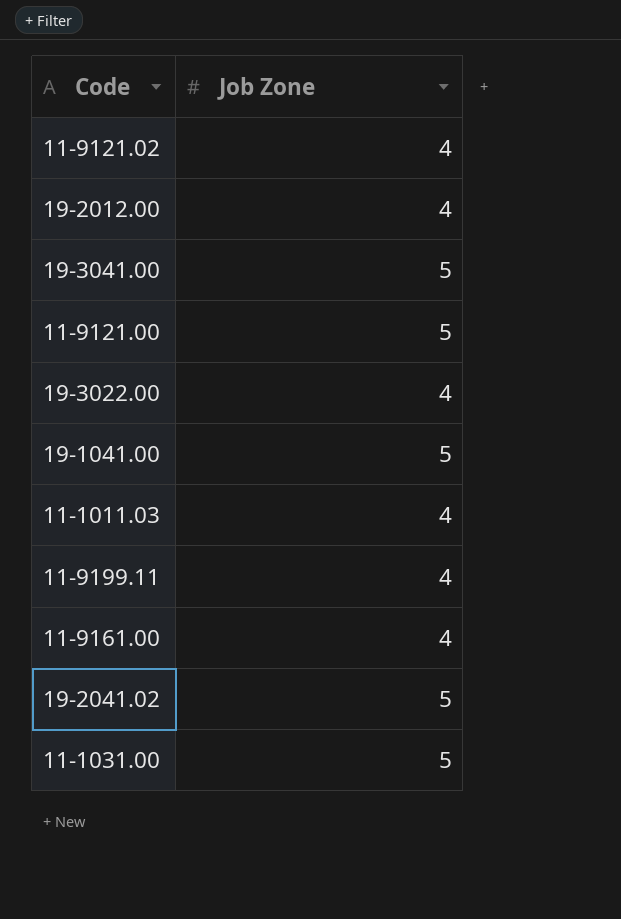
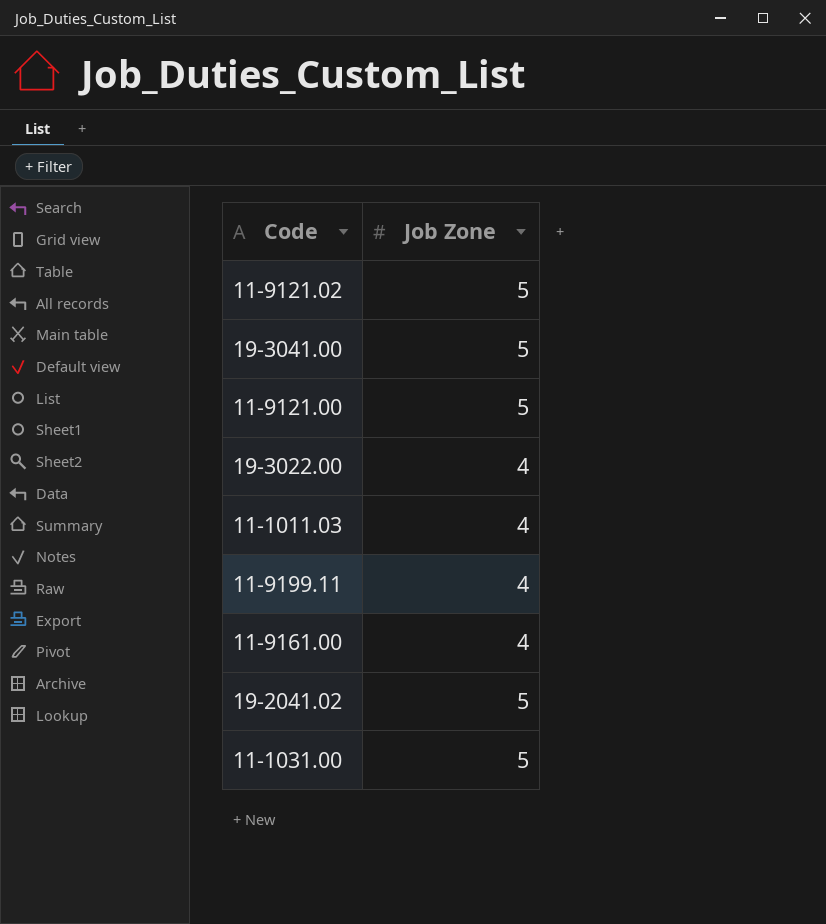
row 19-2012.00: 4 -> none
row 19-1041.00: 5 -> none
11-9121.02 | Job Zone: 4 -> 5

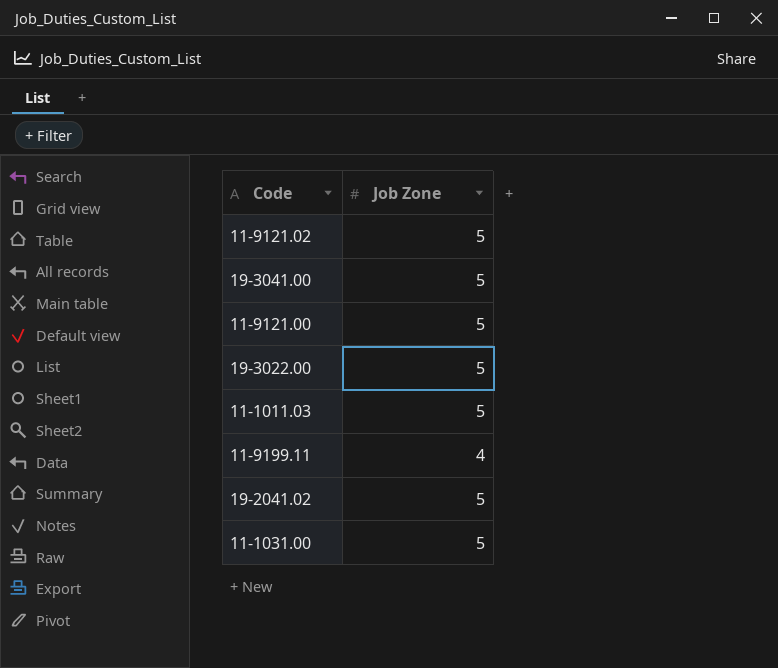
row 11-9161.00: 4 -> none
19-3022.00 | Job Zone: 4 -> 5
11-1011.03 | Job Zone: 4 -> 5

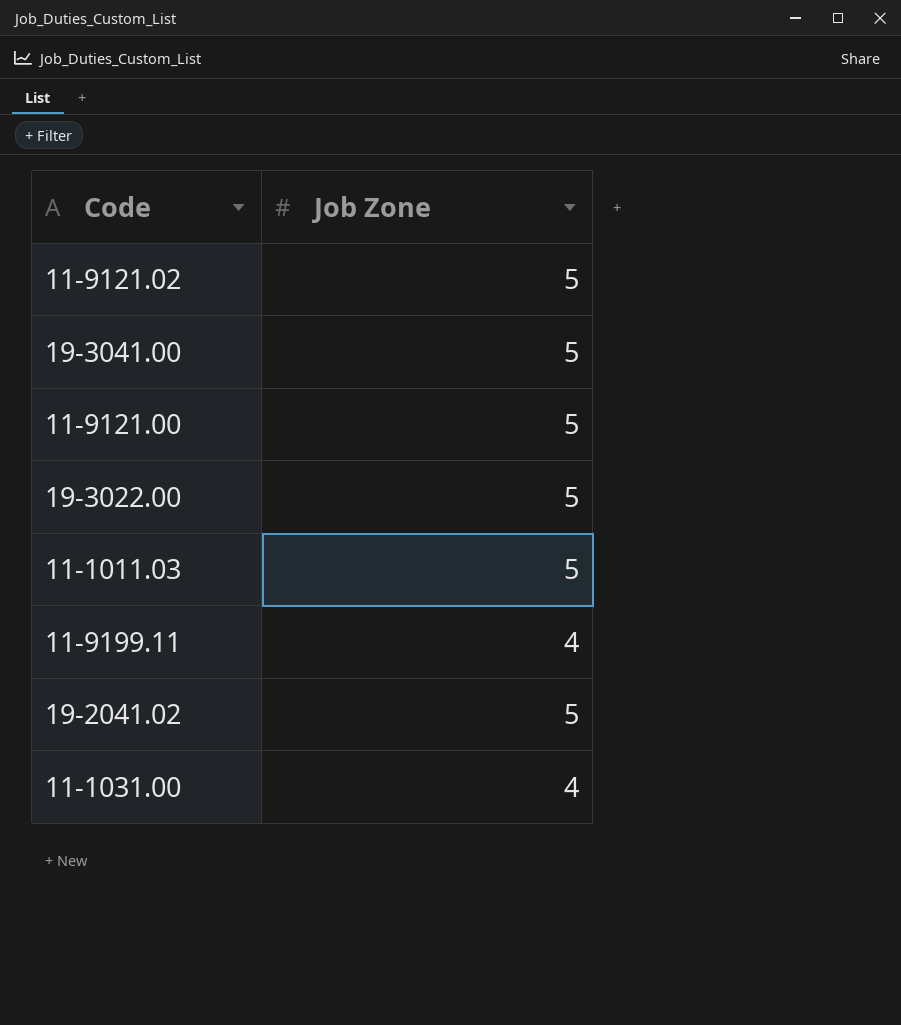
11-1031.00 | Job Zone: 5 -> 4

